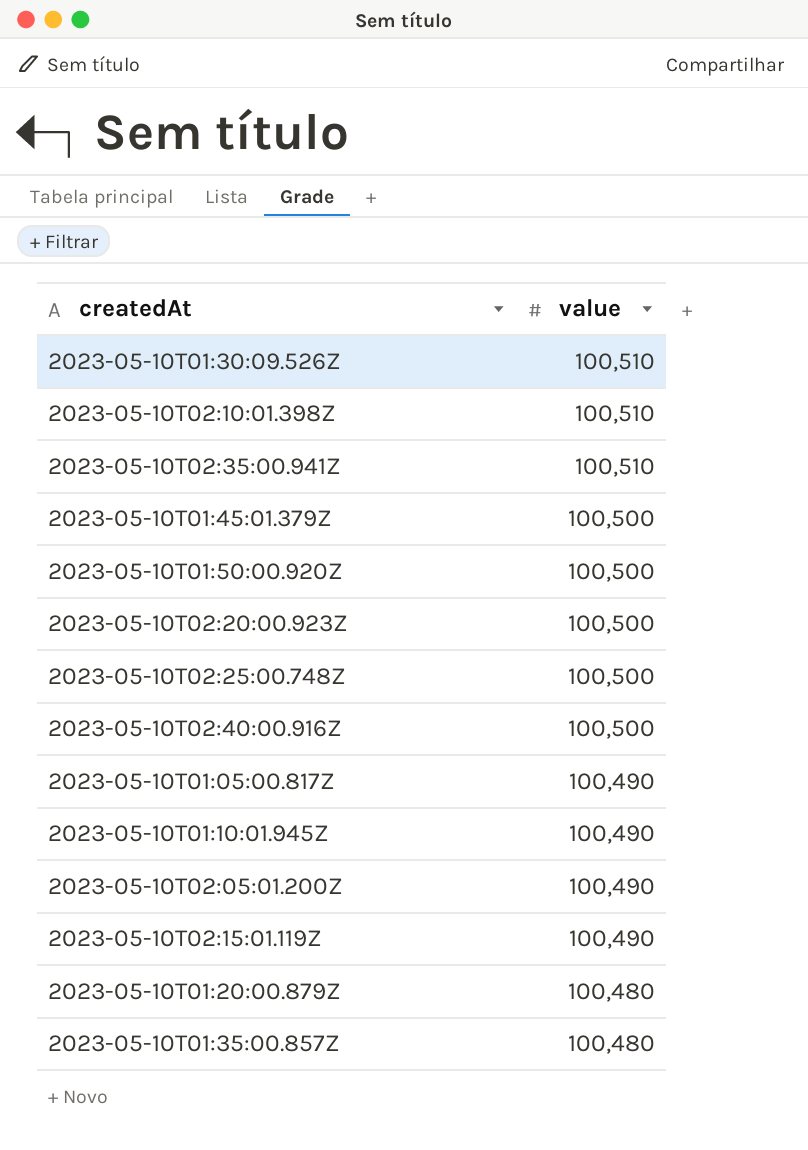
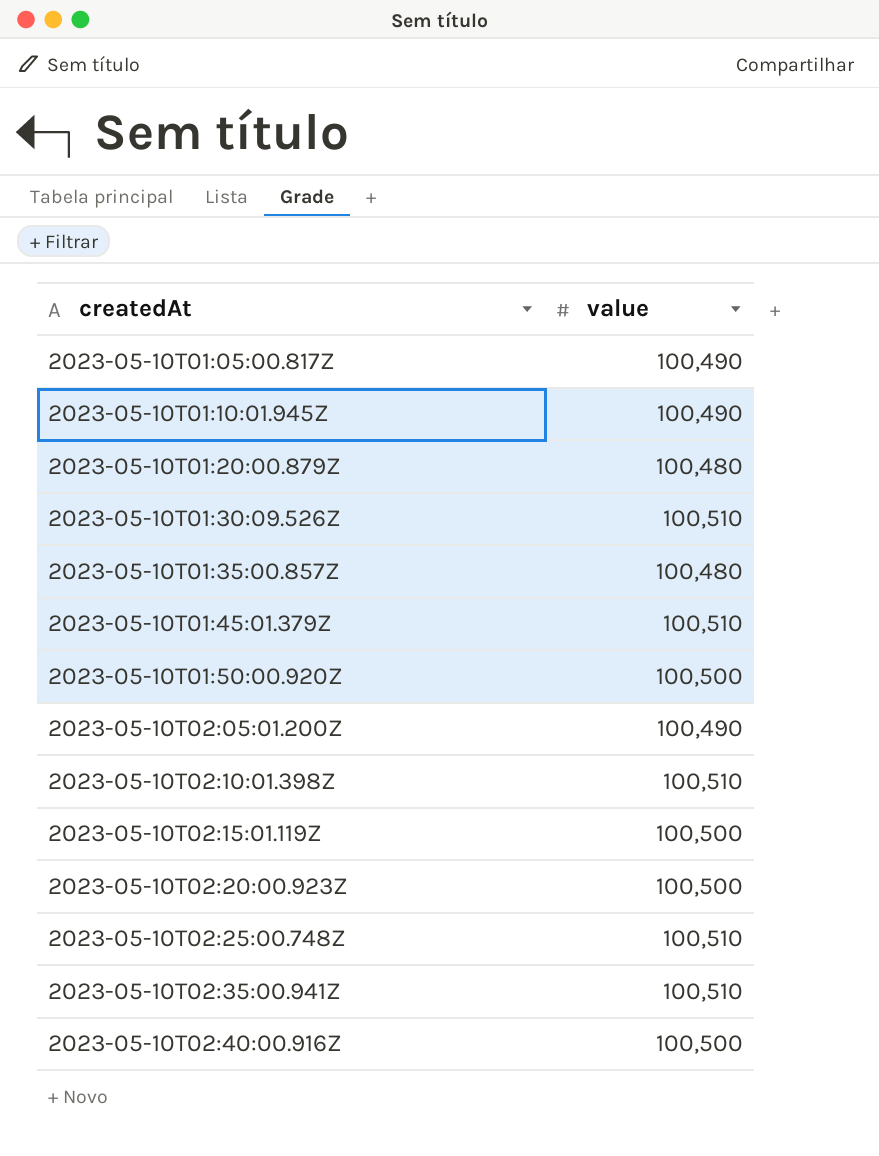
row order: value descending -> createdAt ascending
2023-05-10T01:45:01.379Z | value: 100,500 -> 100,510
2023-05-10T02:15:01.119Z | value: 100,490 -> 100,500
2023-05-10T02:25:00.748Z | value: 100,500 -> 100,510

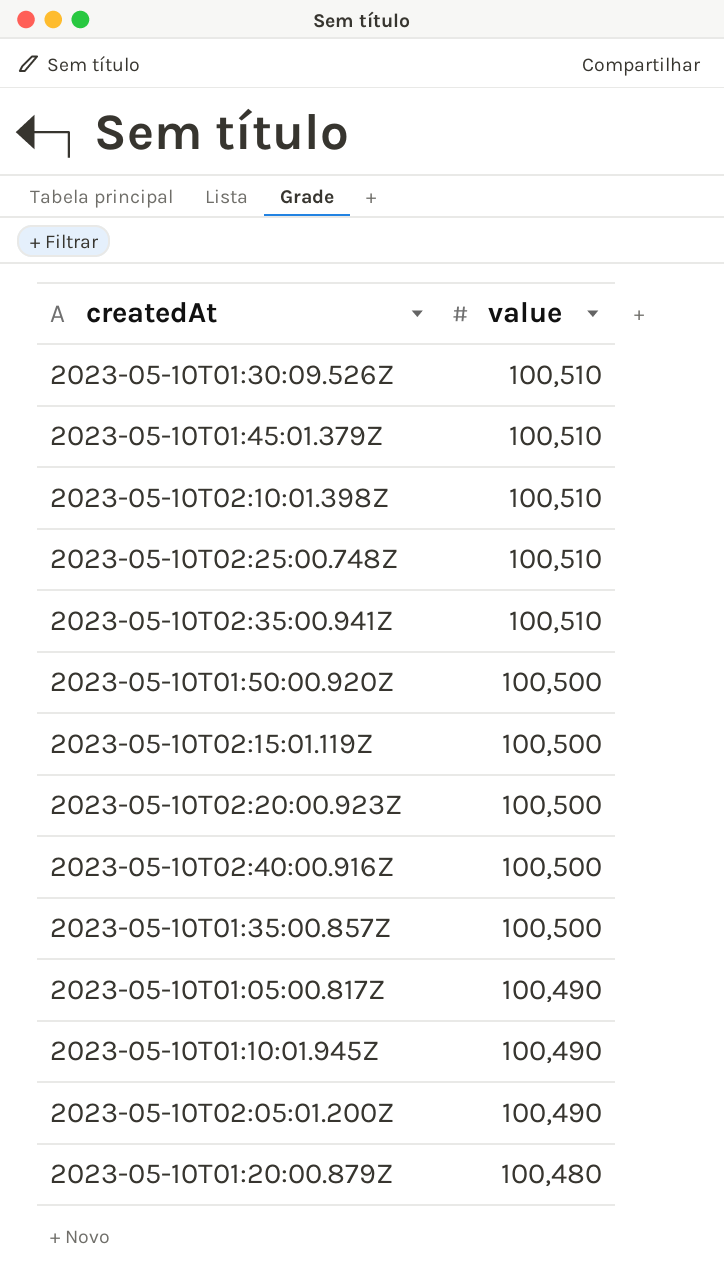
row order: createdAt ascending -> value descending
2023-05-10T01:35:00.857Z | value: 100,480 -> 100,500

